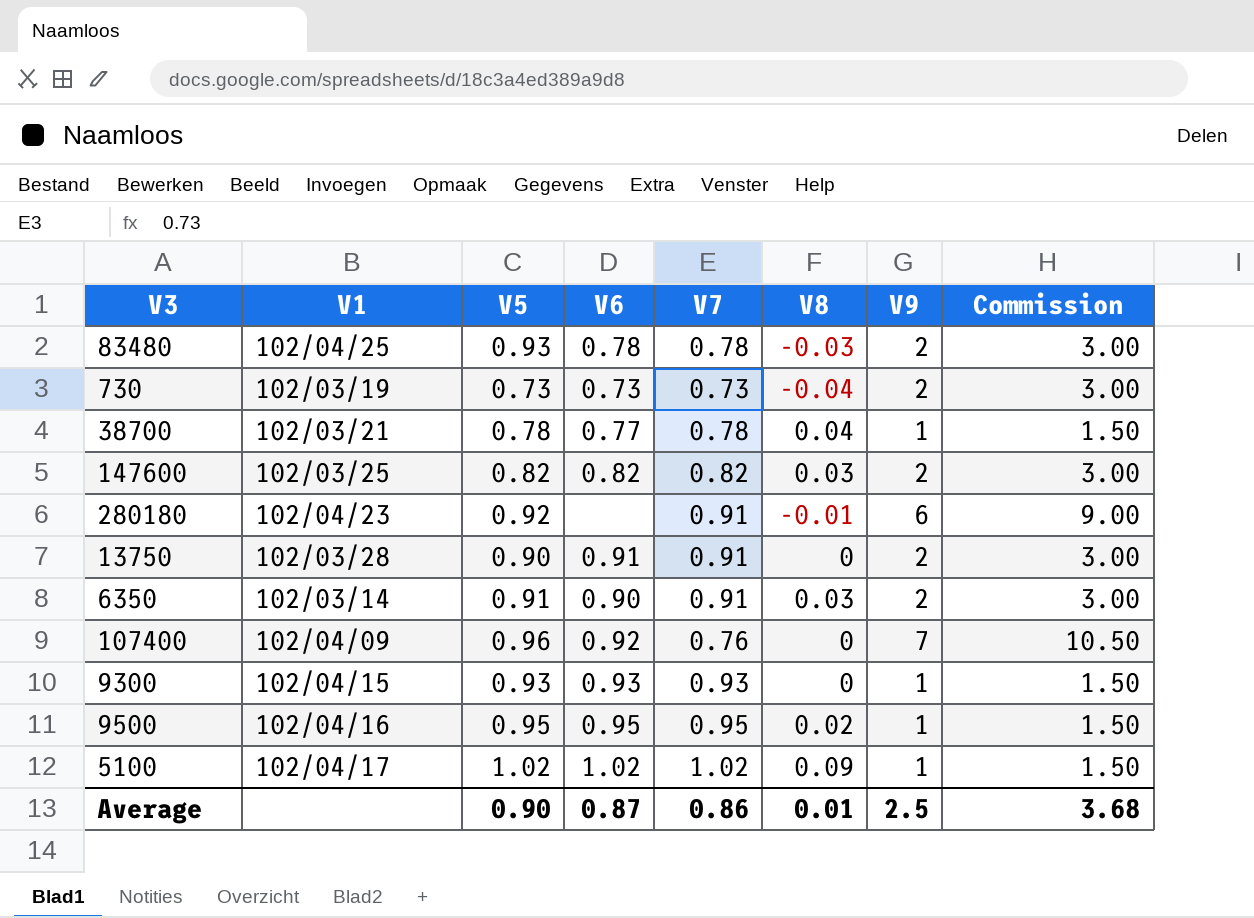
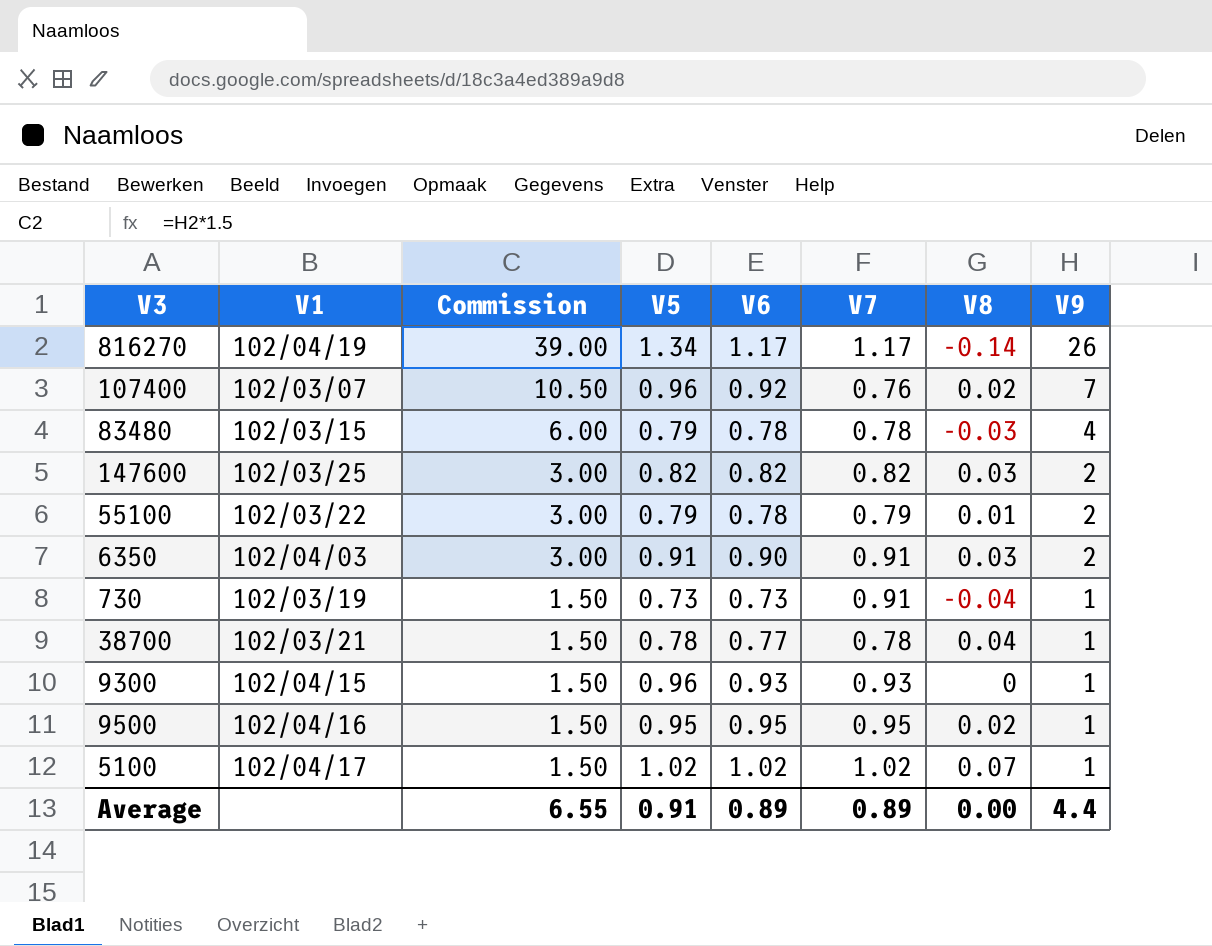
row order: none -> Commission descending
column Commission | position: 8 -> 3
row 280180: 102/04/23 | 0.92 | none | 0.91 | -0.01 | 6 | 9.00 -> none
row 13750: 102/03/28 | 0.90 | 0.91 | 0.91 | 0 | 2 | 3.00 -> none
row 816270: none -> 102/04/19 | 39.00 | 1.34 | 1.17 | 1.17 | -0.14 | 26
107400 | V1: 102/04/09 -> 102/03/07
107400 | V8: 0 -> 0.02
83480 | V1: 102/04/25 -> 102/03/15
83480 | Commission: 3.00 -> 6.00
83480 | V5: 0.93 -> 0.79
83480 | V9: 2 -> 4
row 55100: none -> 102/03/22 | 3.00 | 0.79 | 0.78 | 0.79 | 0.01 | 2
6350 | V1: 102/03/14 -> 102/04/03
730 | Commission: 3.00 -> 1.50
730 | V7: 0.73 -> 0.91
730 | V9: 2 -> 1
9300 | V5: 0.93 -> 0.96
5100 | V8: 0.09 -> 0.07
Average | Commission: 3.68 -> 6.55
Average | V5: 0.90 -> 0.91
Average | V6: 0.87 -> 0.89
Average | V7: 0.86 -> 0.89
Average | V8: 0.01 -> 0.00
Average | V9: 2.5 -> 4.4

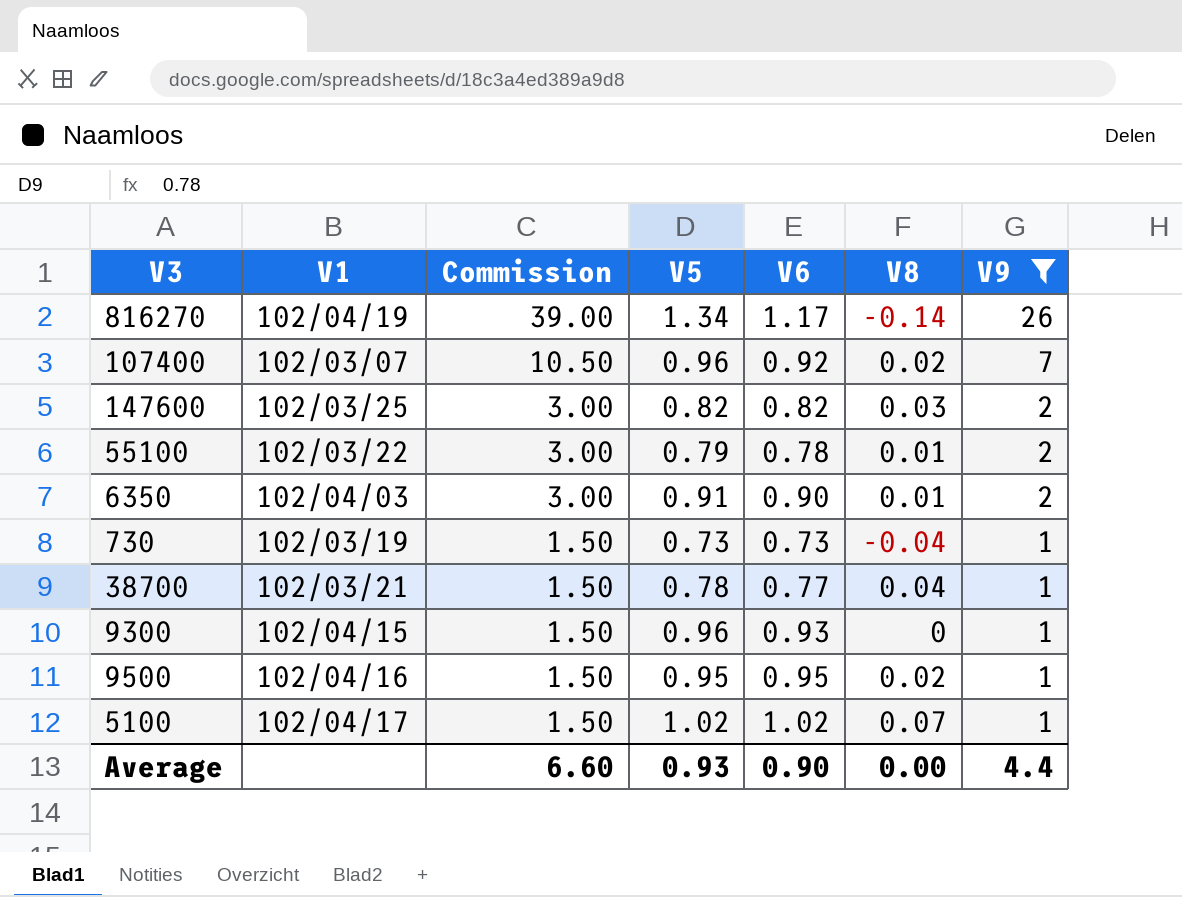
filter: none -> V9 != 4
column V7 | position: 6 -> none
6350 | V8: 0.03 -> 0.01
Average | Commission: 6.55 -> 6.60
Average | V5: 0.91 -> 0.93
Average | V6: 0.89 -> 0.90

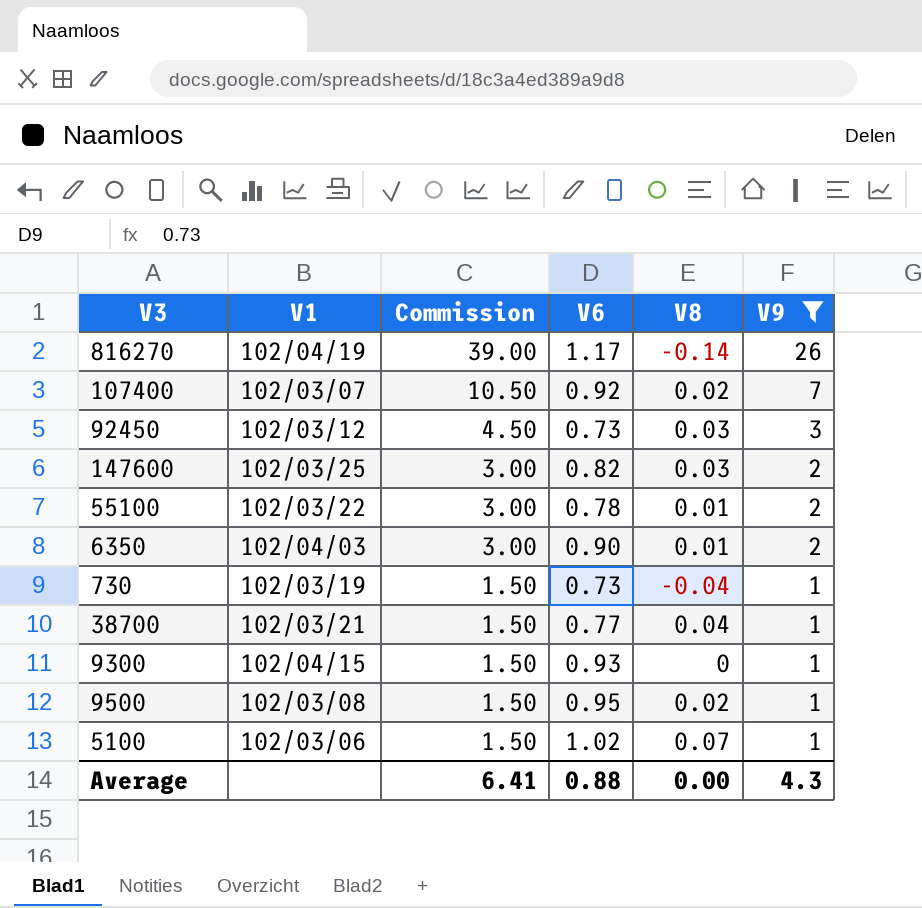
column V5 | position: 4 -> none
row 92450: none -> 102/03/12 | 4.50 | 0.73 | 0.03 | 3
9500 | V1: 102/04/16 -> 102/03/08
5100 | V1: 102/04/17 -> 102/03/06
Average | Commission: 6.60 -> 6.41
Average | V6: 0.90 -> 0.88
Average | V9: 4.4 -> 4.3

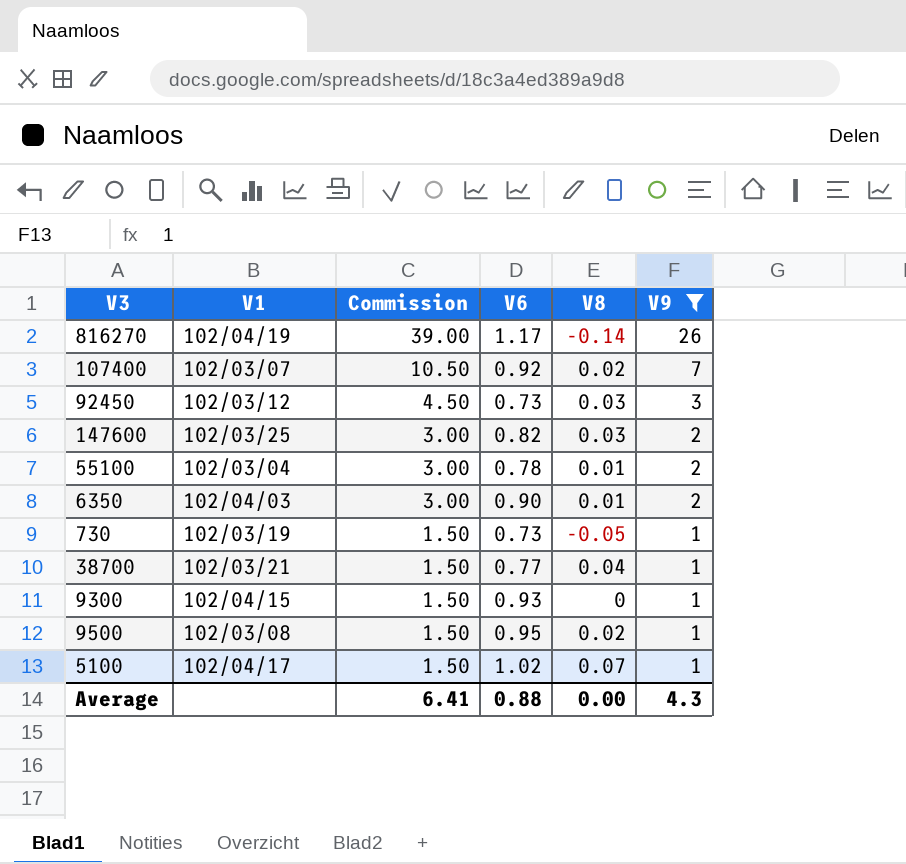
55100 | V1: 102/03/22 -> 102/03/04
730 | V8: -0.04 -> -0.05
5100 | V1: 102/03/06 -> 102/04/17

